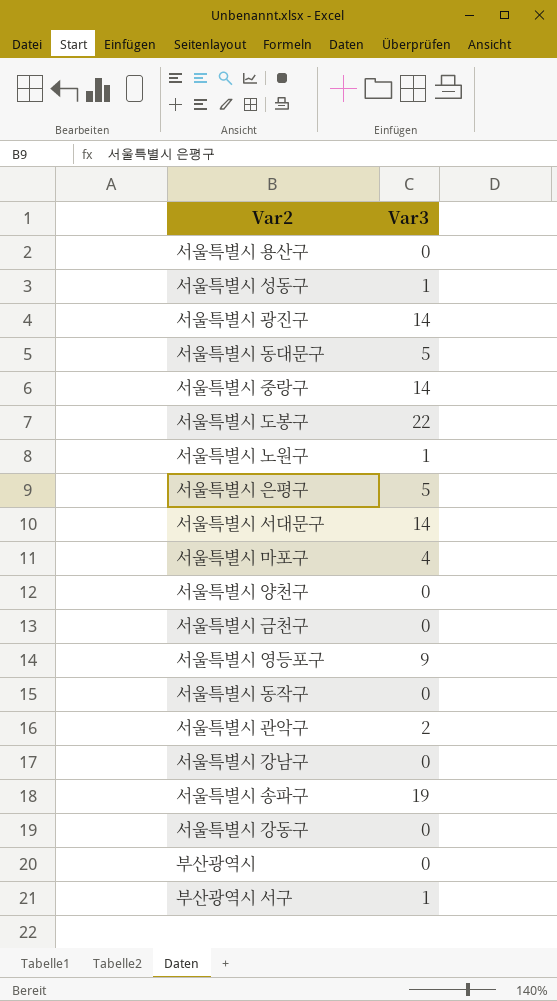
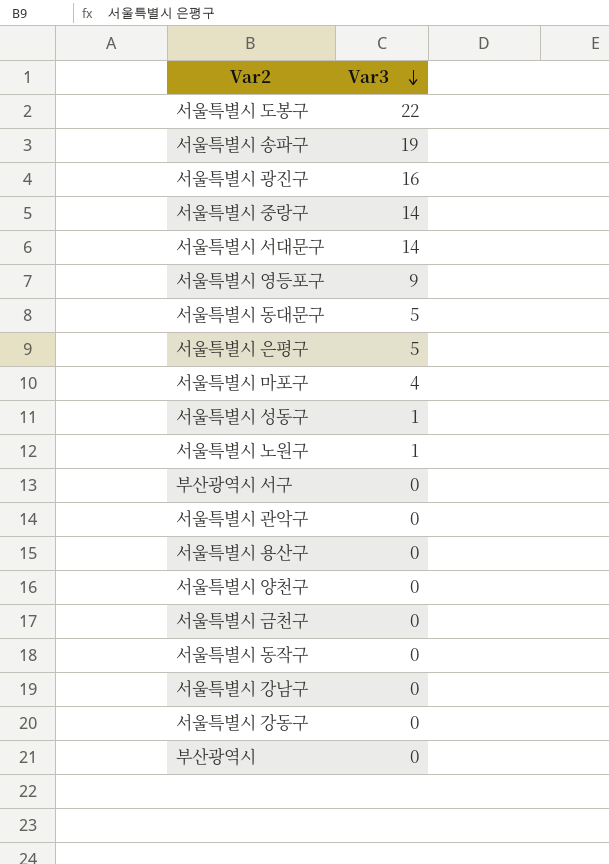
row order: none -> Var3 descending
서울특별시 광진구 | Var3: 14 -> 16
부산광역시 서구 | Var3: 1 -> 0
서울특별시 관악구 | Var3: 2 -> 0

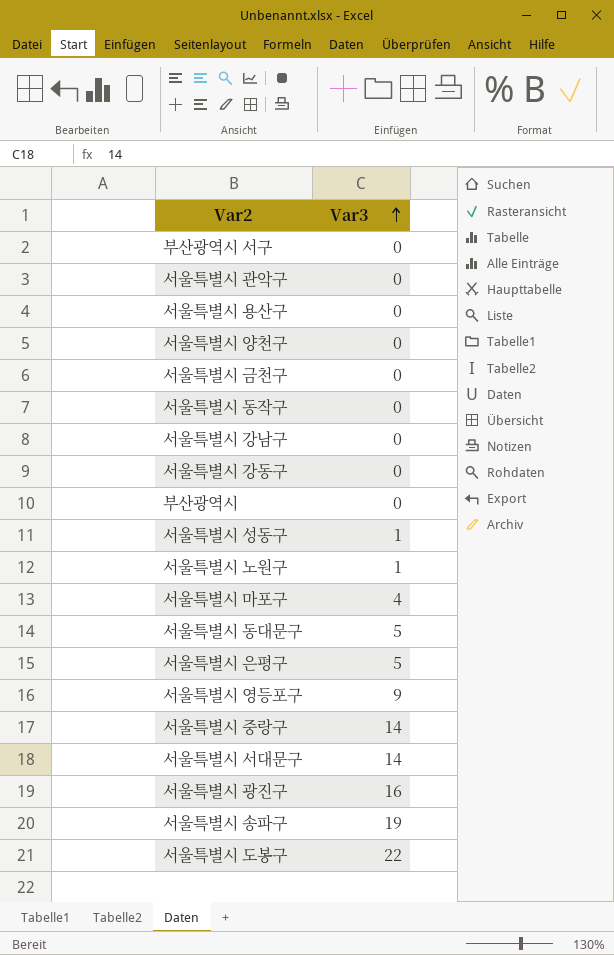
row order: Var3 descending -> Var3 ascending

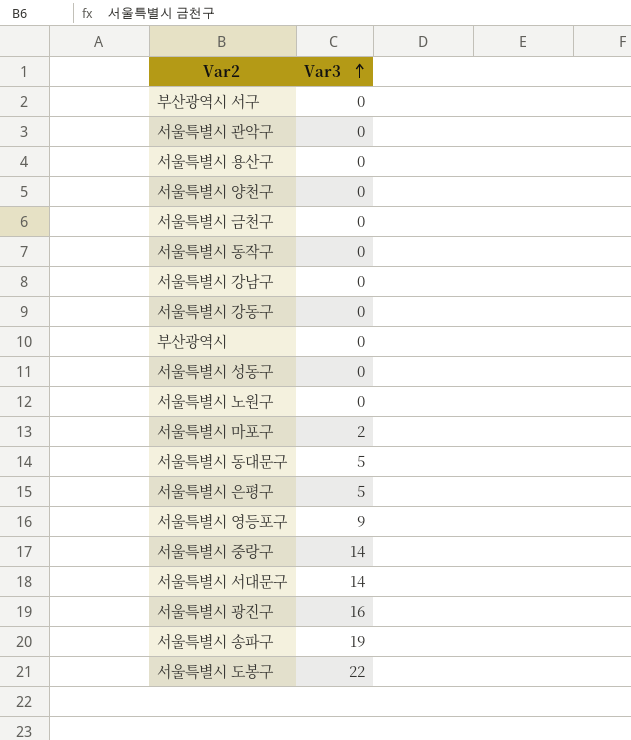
서울특별시 성동구 | Var3: 1 -> 0
서울특별시 노원구 | Var3: 1 -> 0
서울특별시 마포구 | Var3: 4 -> 2

